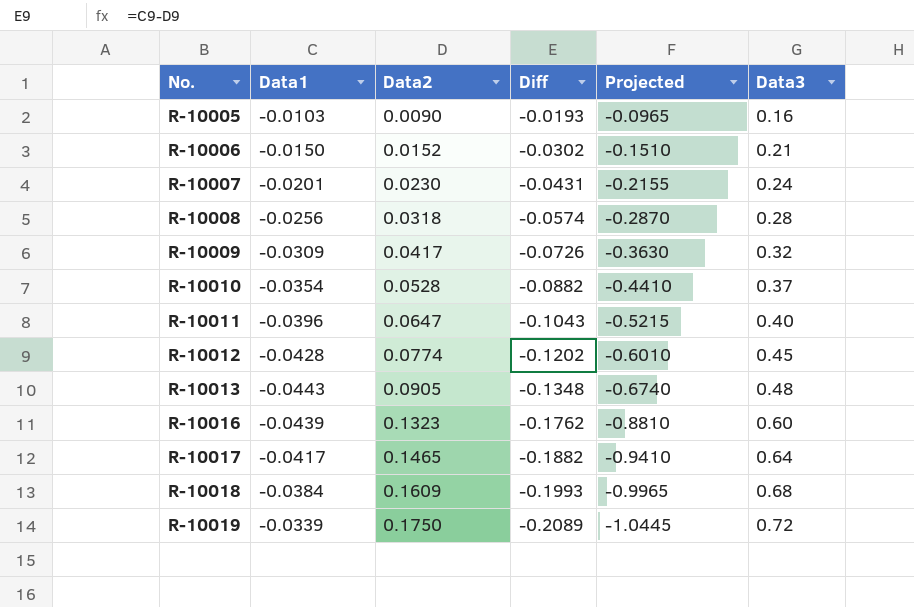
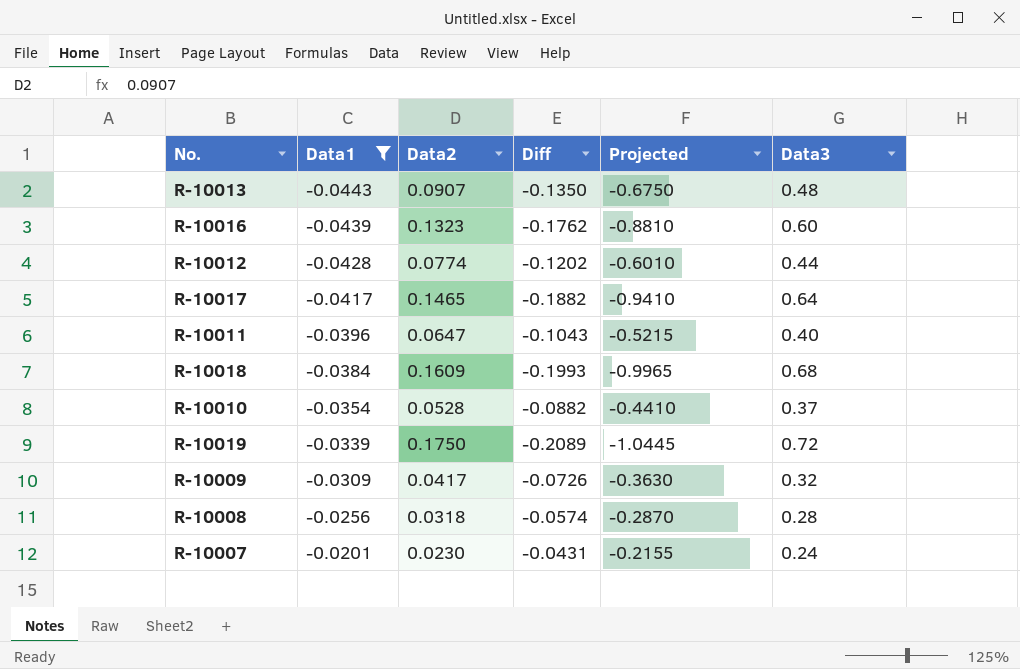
filter: none -> Data1 <= -0.0201
row order: No. ascending -> Data1 ascending
R-10013 | Data2: 0.0905 -> 0.0907
R-10013 | Diff: -0.1348 -> -0.1350
R-10013 | Projected: -0.6740 -> -0.6750
R-10012 | Data3: 0.45 -> 0.44

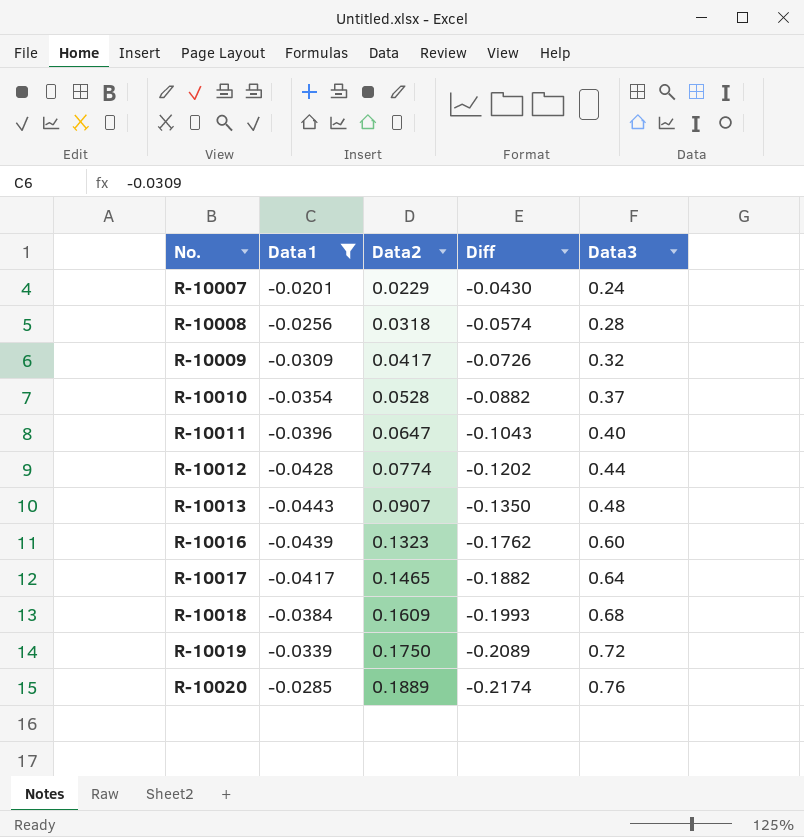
row order: Data1 ascending -> No. ascending
column Projected | formula: [Diff] * 5 -> none
R-10007 | Data2: 0.0230 -> 0.0229
R-10007 | Diff: -0.0431 -> -0.0430
row R-10020: none -> -0.0285 | 0.1889 | -0.2174 | 0.76

